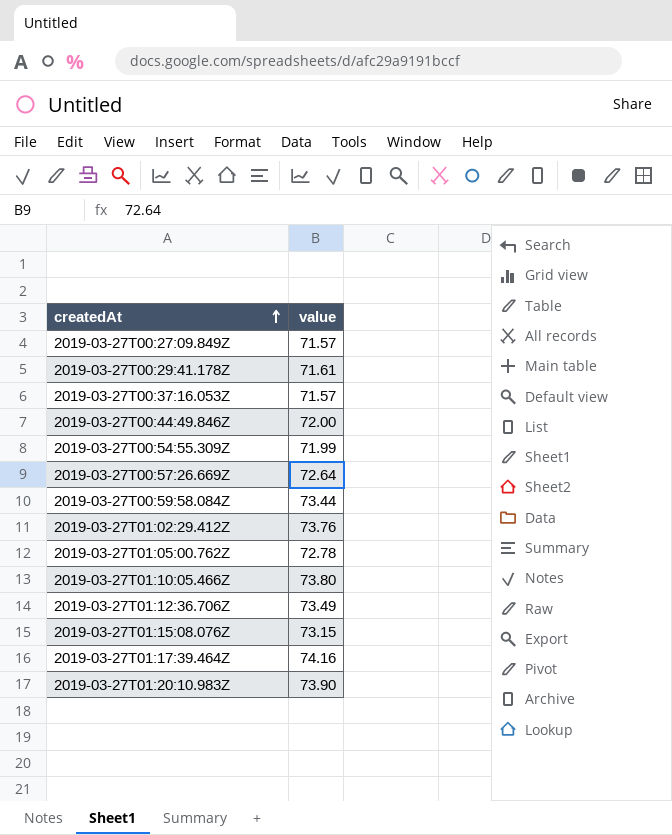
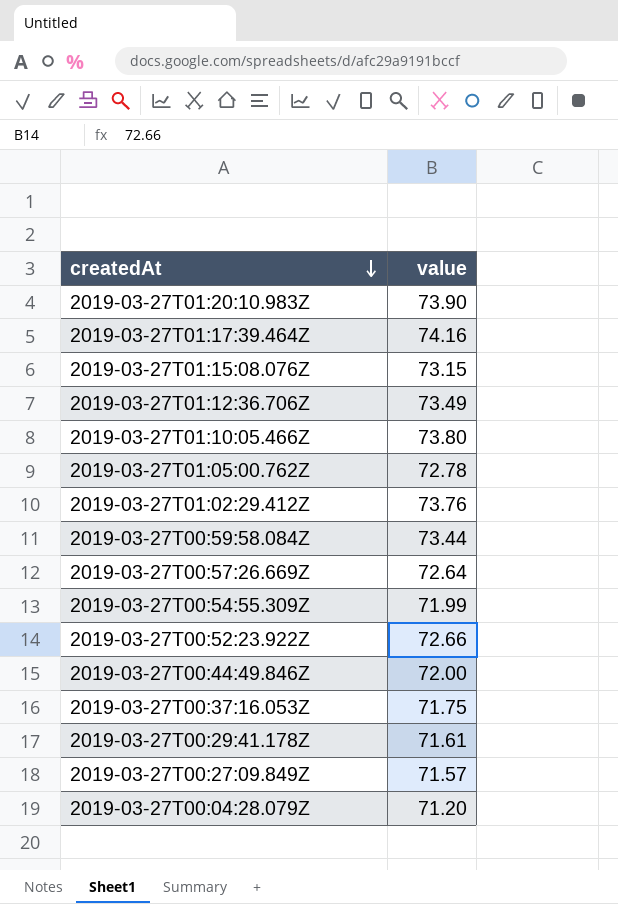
row order: createdAt ascending -> createdAt descending
row 2019-03-27T00:52:23.922Z: none -> 72.66
2019-03-27T00:37:16.053Z | value: 71.57 -> 71.75
row 2019-03-27T00:04:28.079Z: none -> 71.20

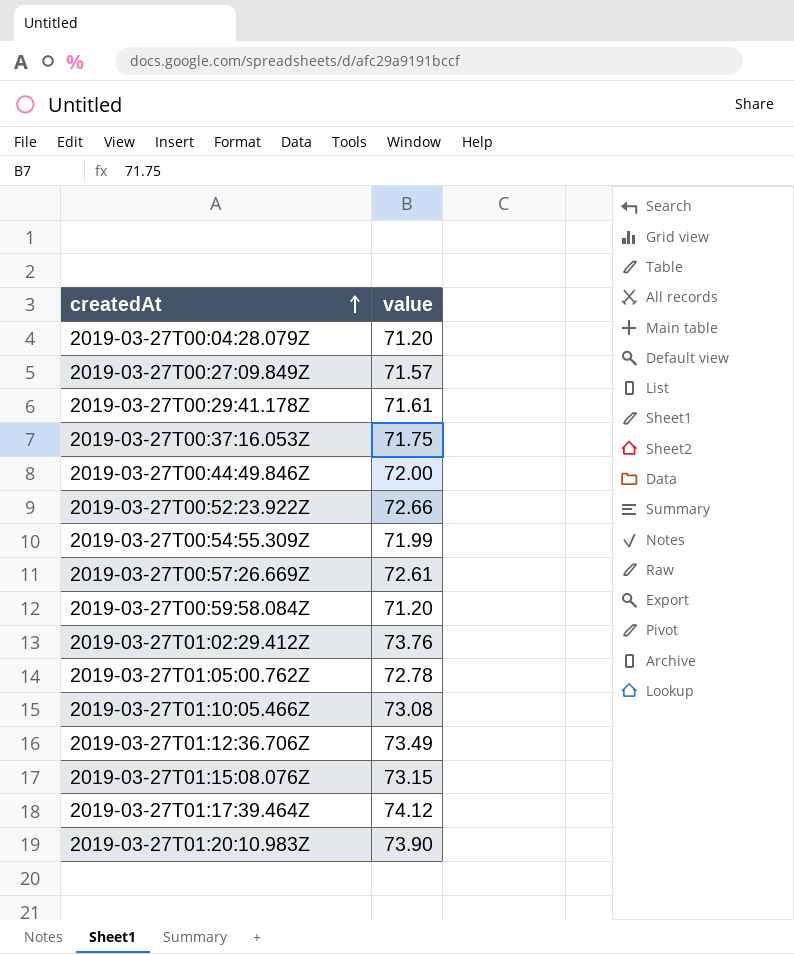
row order: createdAt descending -> createdAt ascending
2019-03-27T00:57:26.669Z | value: 72.64 -> 72.61
2019-03-27T00:59:58.084Z | value: 73.44 -> 71.20
2019-03-27T01:10:05.466Z | value: 73.80 -> 73.08
2019-03-27T01:17:39.464Z | value: 74.16 -> 74.12

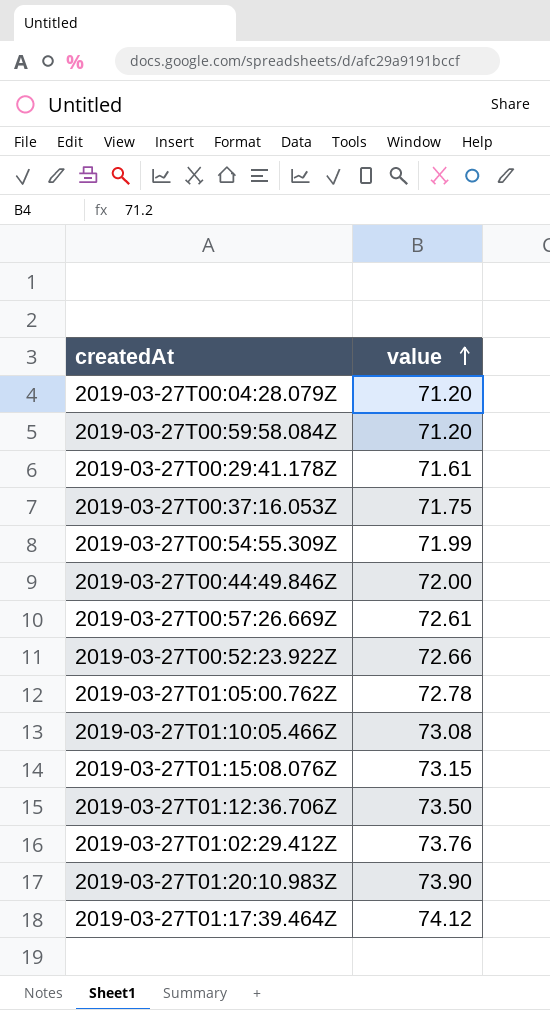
row order: createdAt ascending -> value ascending
row 2019-03-27T00:27:09.849Z: 71.57 -> none
2019-03-27T01:12:36.706Z | value: 73.49 -> 73.50

